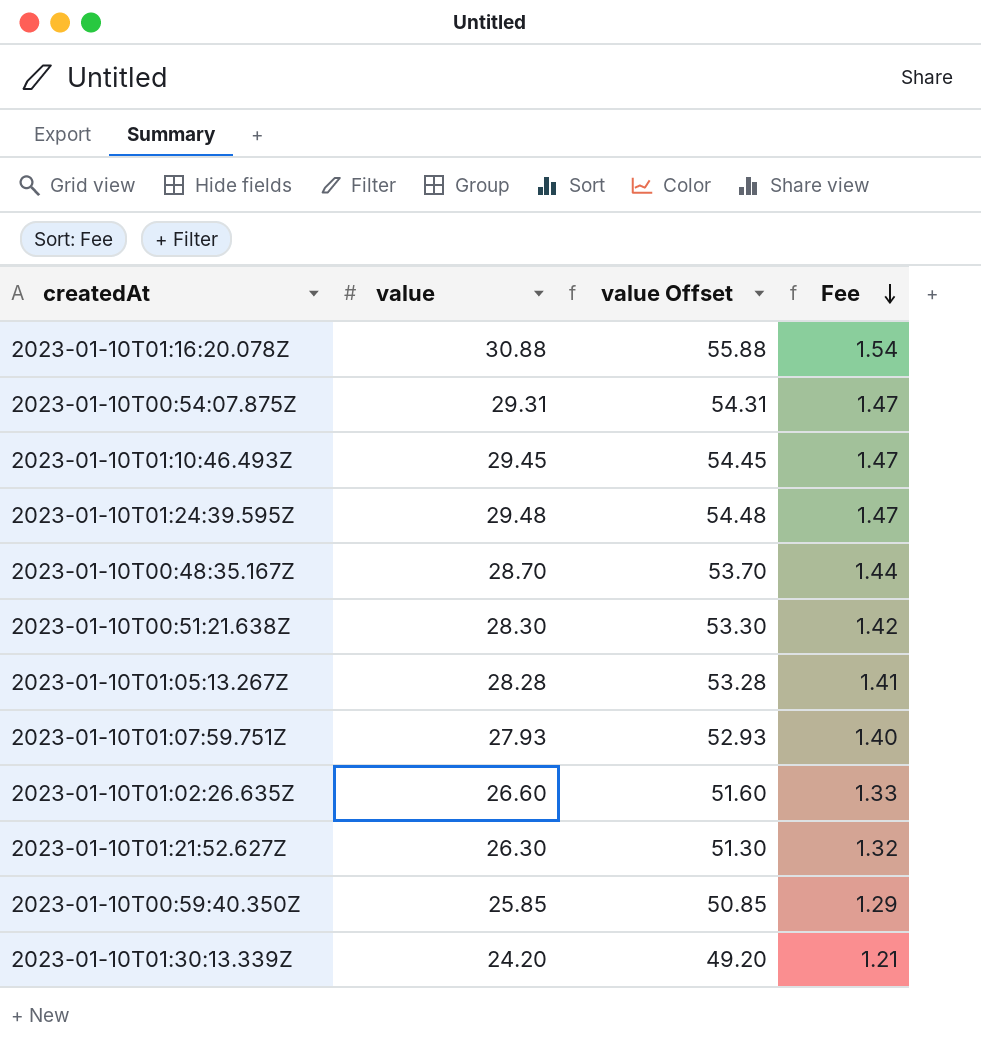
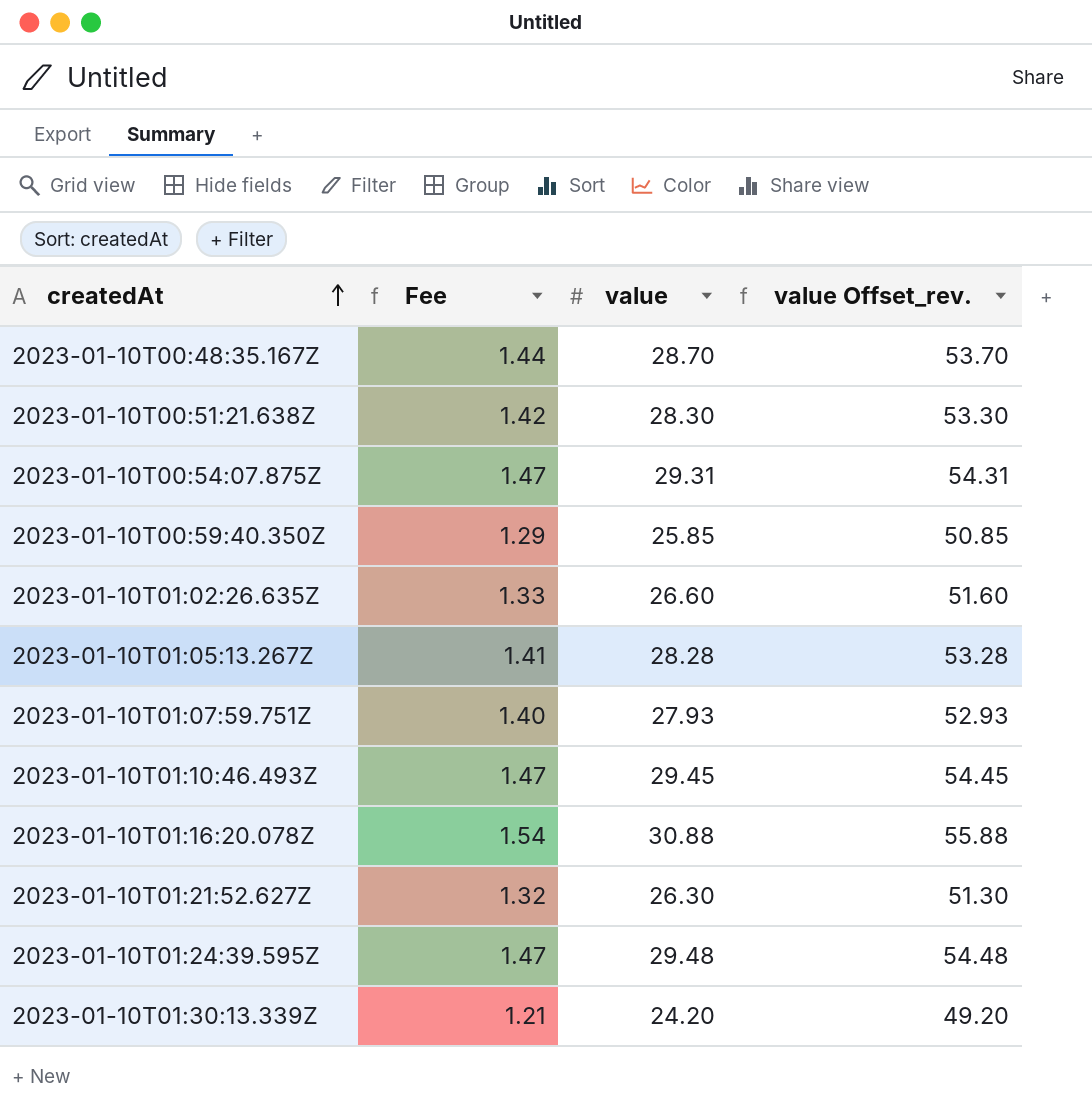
row order: Fee descending -> createdAt ascending
column Fee | position: 4 -> 2
column name: value Offset -> value Offset_rev.

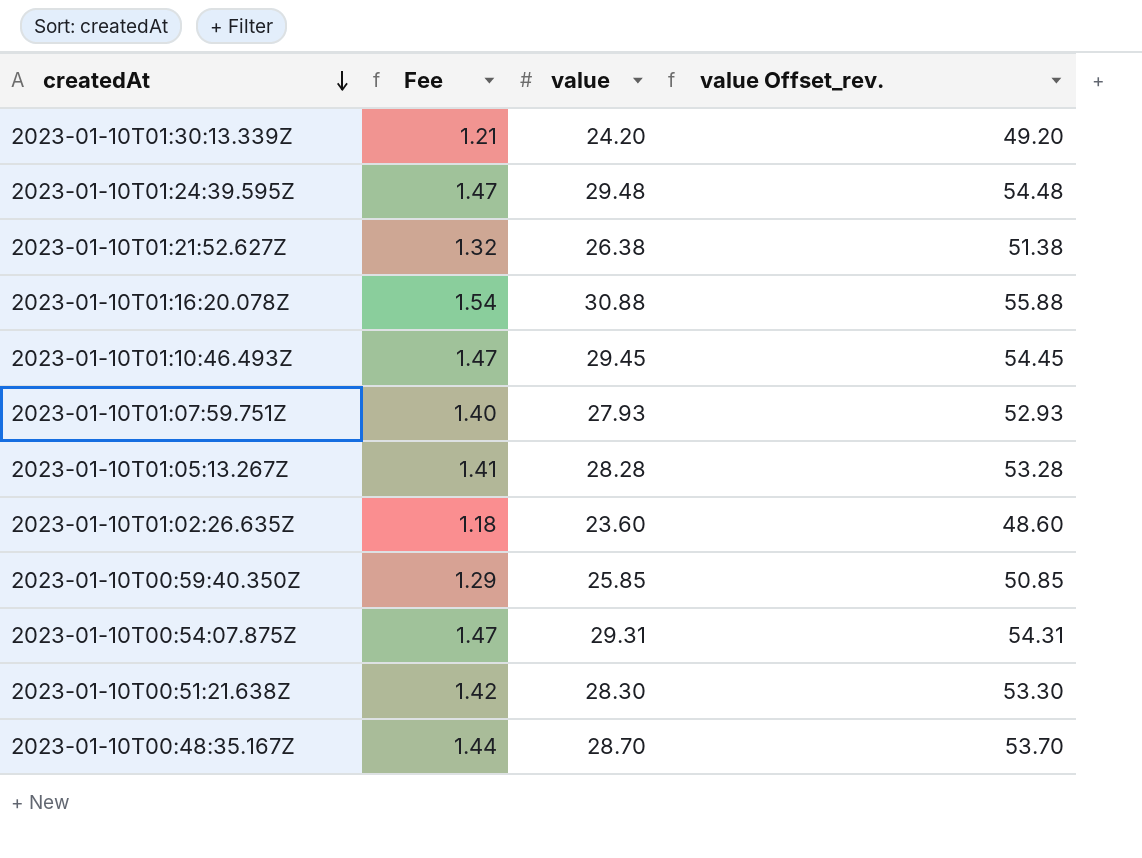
row order: createdAt ascending -> createdAt descending
2023-01-10T01:21:52.627Z | value: 26.30 -> 26.38
2023-01-10T01:21:52.627Z | value Offset_rev.: 51.30 -> 51.38
2023-01-10T01:02:26.635Z | Fee: 1.33 -> 1.18
2023-01-10T01:02:26.635Z | value: 26.60 -> 23.60
2023-01-10T01:02:26.635Z | value Offset_rev.: 51.60 -> 48.60

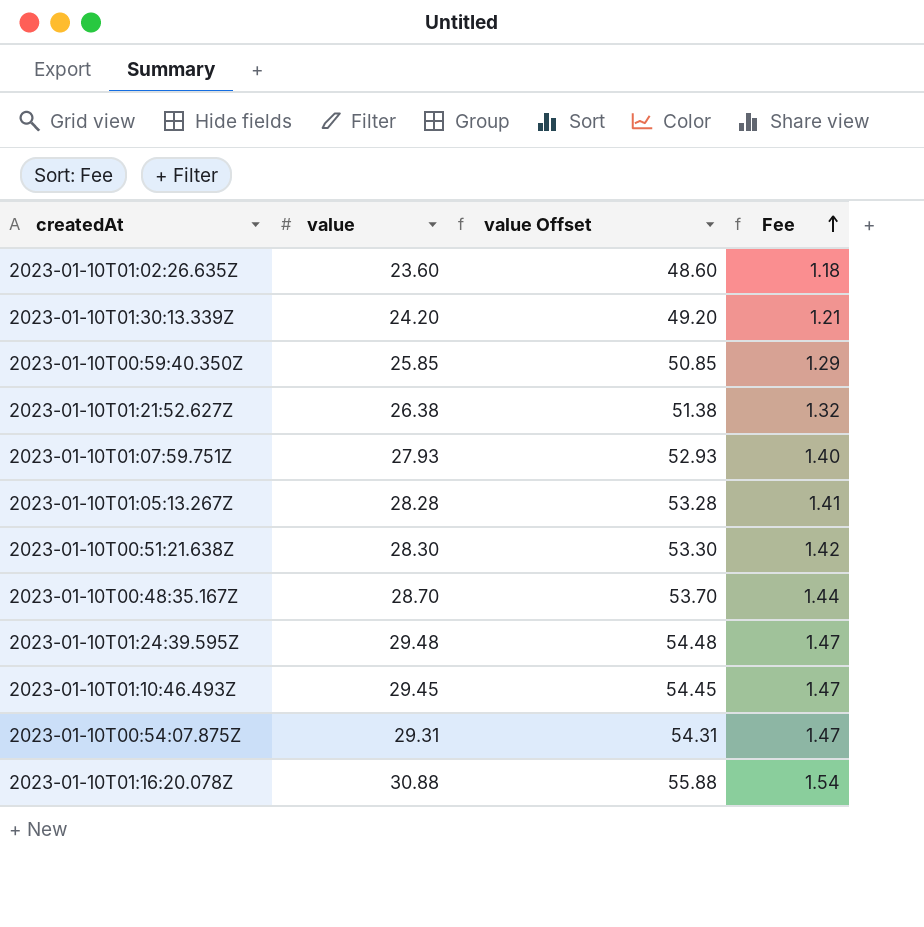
row order: createdAt descending -> Fee ascending
column name: value Offset_rev. -> value Offset
column Fee | position: 2 -> 4

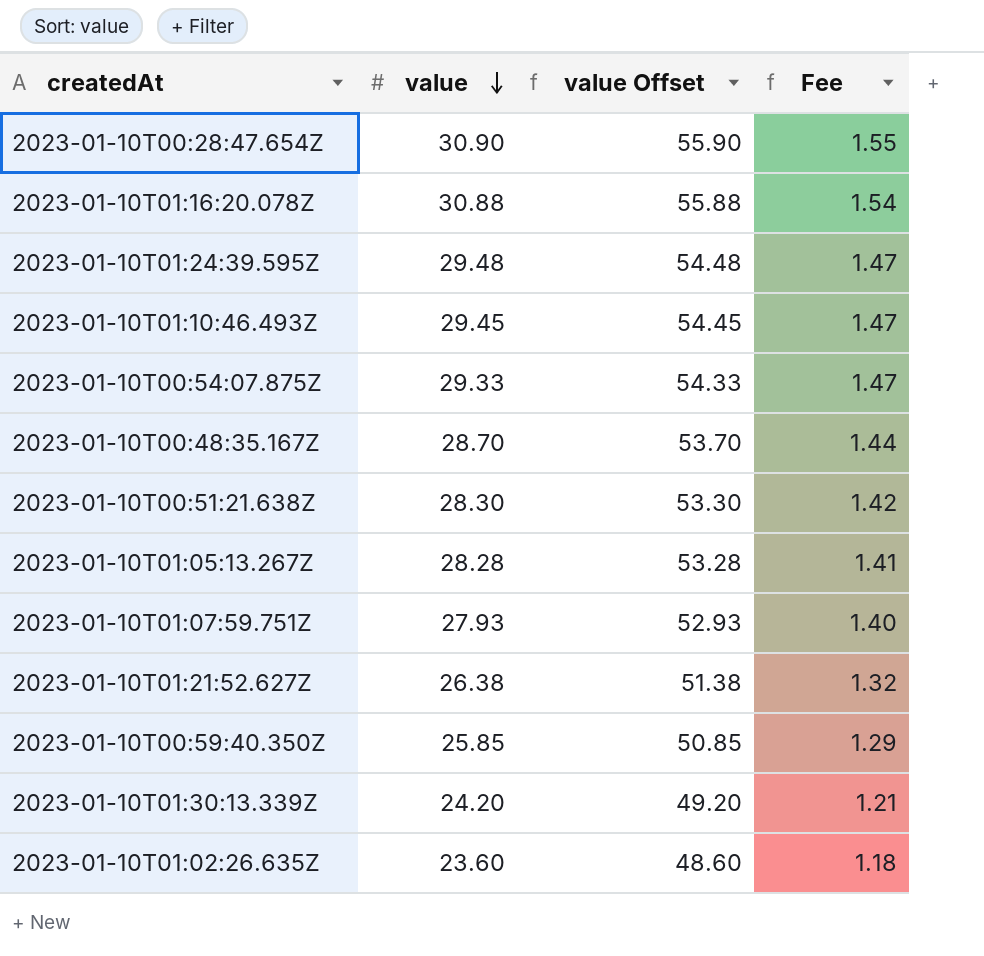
row order: Fee ascending -> value descending
row 2023-01-10T00:28:47.654Z: none -> 30.90 | 55.90 | 1.55
2023-01-10T00:54:07.875Z | value: 29.31 -> 29.33
2023-01-10T00:54:07.875Z | value Offset: 54.31 -> 54.33

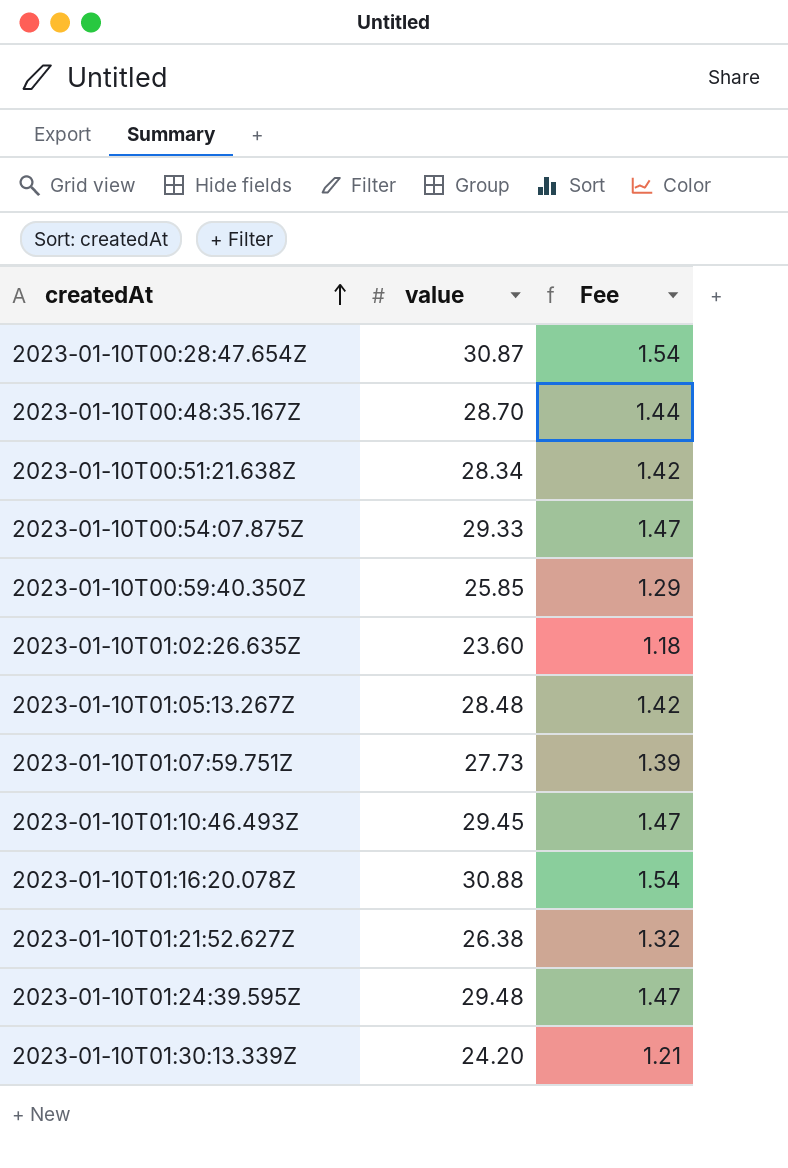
row order: value descending -> createdAt ascending
column value Offset | formula: [value] + 25 -> none
2023-01-10T00:28:47.654Z | value: 30.90 -> 30.87
2023-01-10T00:28:47.654Z | Fee: 1.55 -> 1.54
2023-01-10T00:51:21.638Z | value: 28.30 -> 28.34
2023-01-10T01:05:13.267Z | value: 28.28 -> 28.48
2023-01-10T01:05:13.267Z | Fee: 1.41 -> 1.42
2023-01-10T01:07:59.751Z | value: 27.93 -> 27.73
2023-01-10T01:07:59.751Z | Fee: 1.40 -> 1.39

